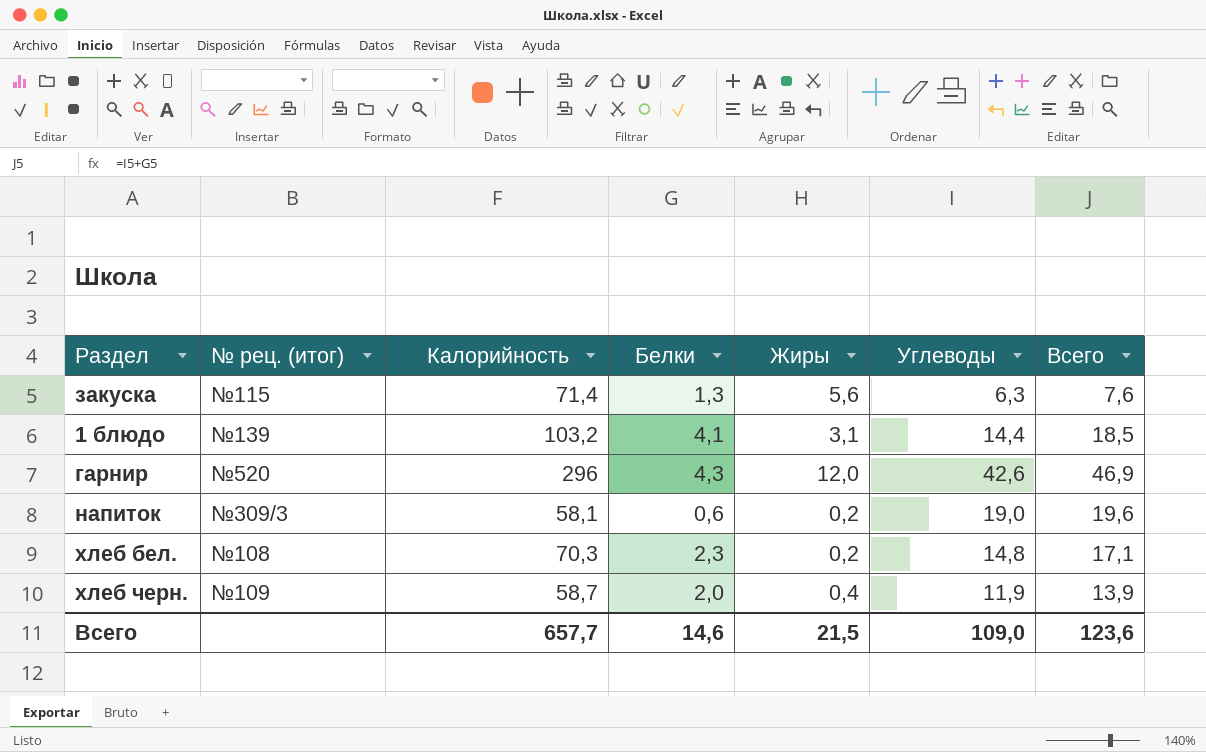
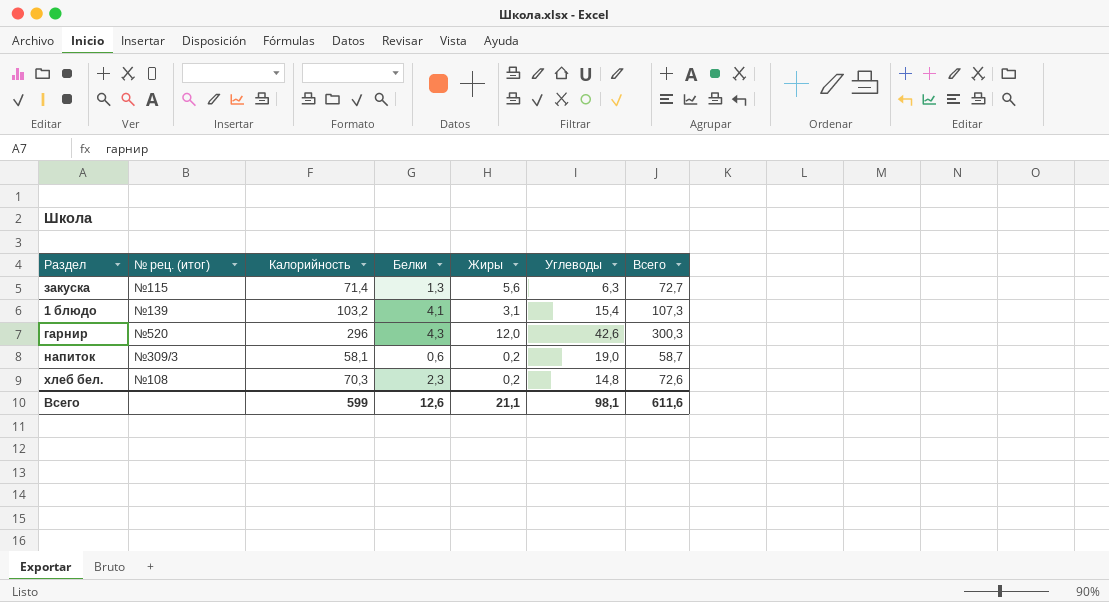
column Всего | formula: [Белки] + [Углеводы] -> [Калорийность] + [Белки]
row хлеб черн.: №109 | 58,7 | 2,0 | 0,4 | 11,9 | 13,9 -> none
1 блюдо | Углеводы: 14,4 -> 15,4
Всего | Калорийность: 657,7 -> 599
Всего | Белки: 14,6 -> 12,6
Всего | Жиры: 21,5 -> 21,1
Всего | Углеводы: 109,0 -> 98,1
Всего | Всего: 123,6 -> 611,6

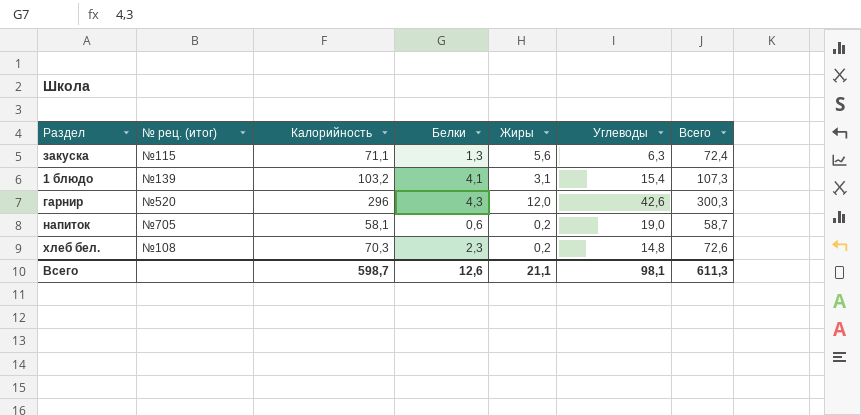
закуска | Калорийность: 71,4 -> 71,1
закуска | Всего: 72,7 -> 72,4
напиток | № рец. (итог): №309/3 -> №705
Всего | Калорийность: 599 -> 598,7
Всего | Всего: 611,6 -> 611,3

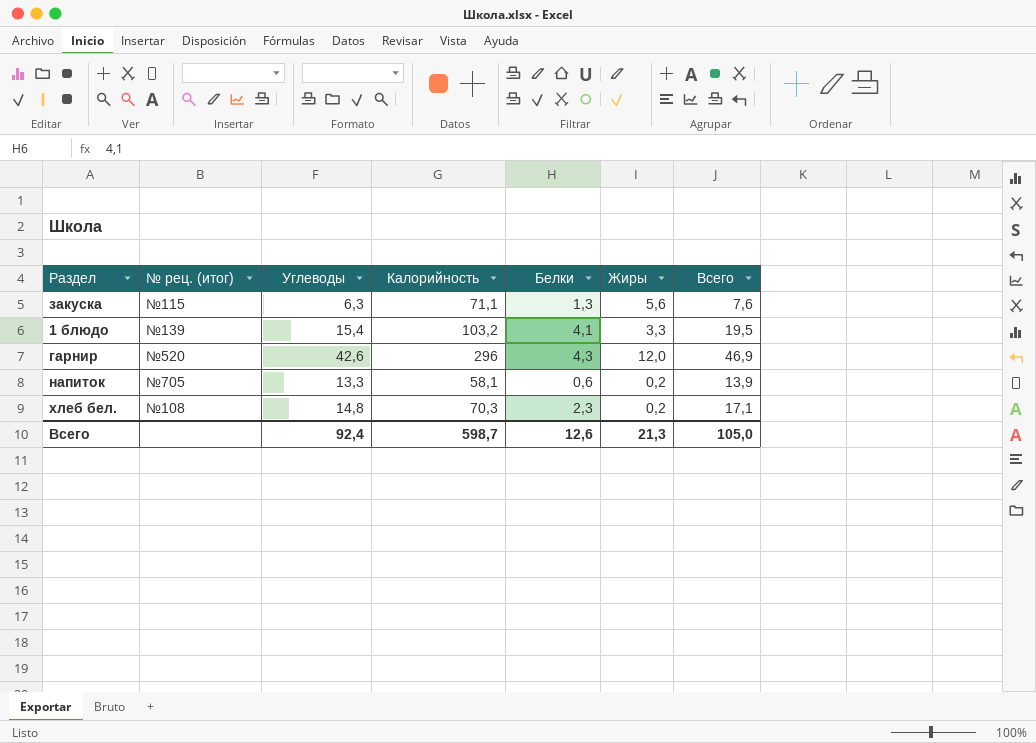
column Углеводы | position: 6 -> 3
column Всего | formula: [Калорийность] + [Белки] -> [Углеводы] + [Белки]
1 блюдо | Жиры: 3,1 -> 3,3
напиток | Углеводы: 19,0 -> 13,3
Всего | Углеводы: 98,1 -> 92,4
Всего | Жиры: 21,1 -> 21,3
Всего | Всего: 611,3 -> 105,0

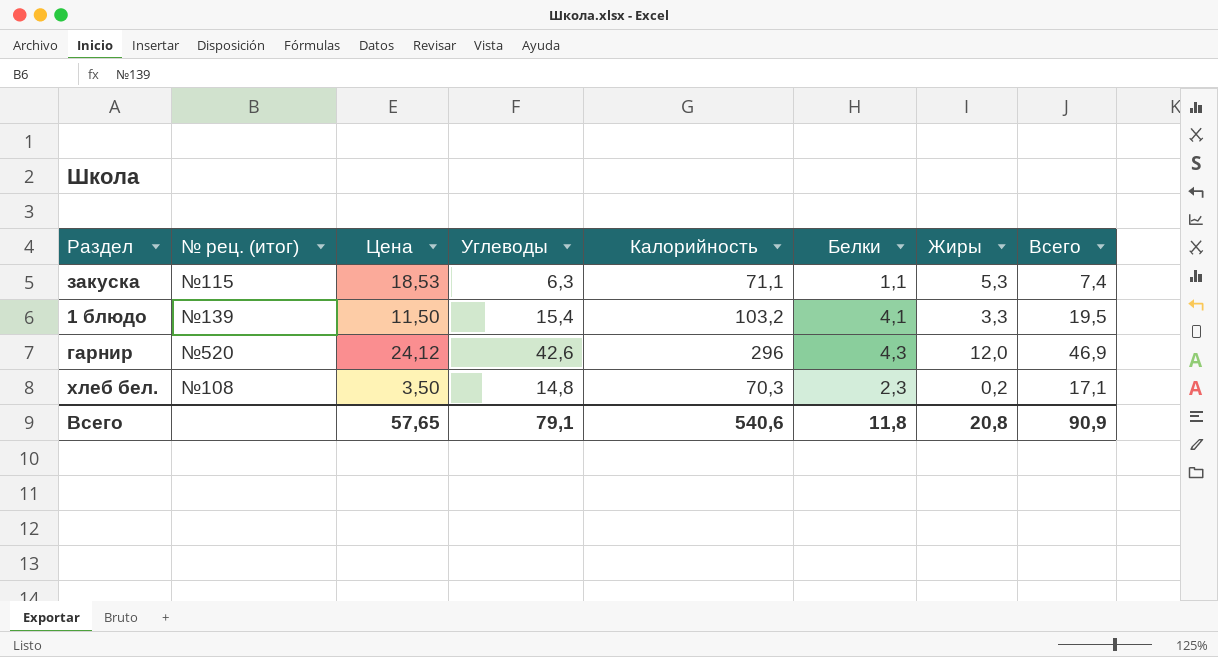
column Цена | position: none -> 3
row напиток: №705 | 13,3 | 58,1 | 0,6 | 0,2 | 13,9 -> none
закуска | Белки: 1,3 -> 1,1
закуска | Жиры: 5,6 -> 5,3
закуска | Всего: 7,6 -> 7,4
Всего | Углеводы: 92,4 -> 79,1
Всего | Калорийность: 598,7 -> 540,6
Всего | Белки: 12,6 -> 11,8
Всего | Жиры: 21,3 -> 20,8
Всего | Всего: 105,0 -> 90,9

